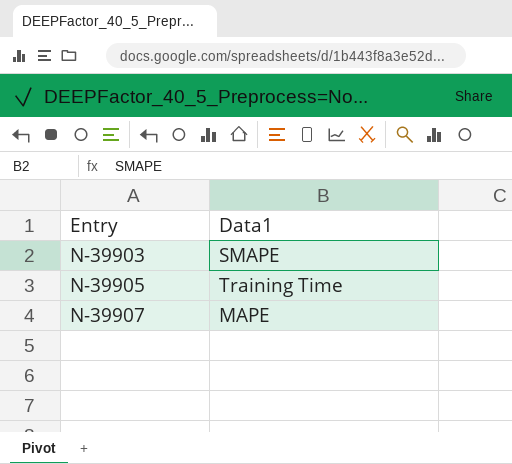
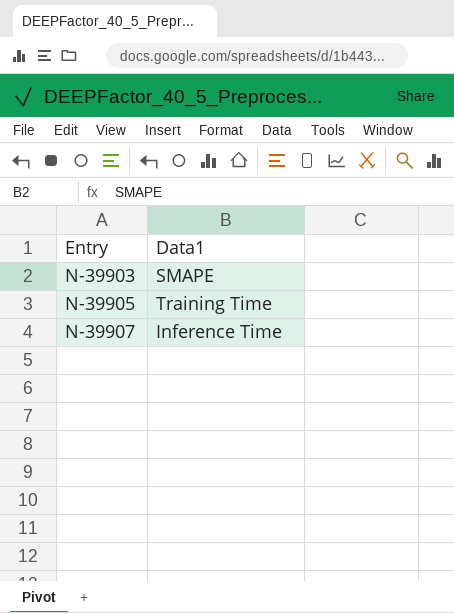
N-39907 | Data1: MAPE -> Inference Time

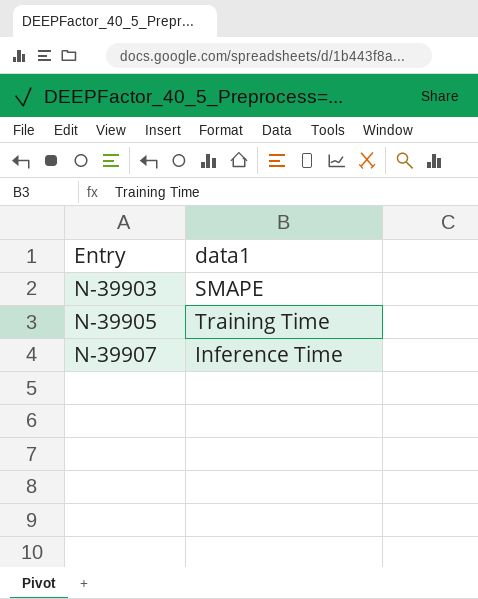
column name: Data1 -> data1

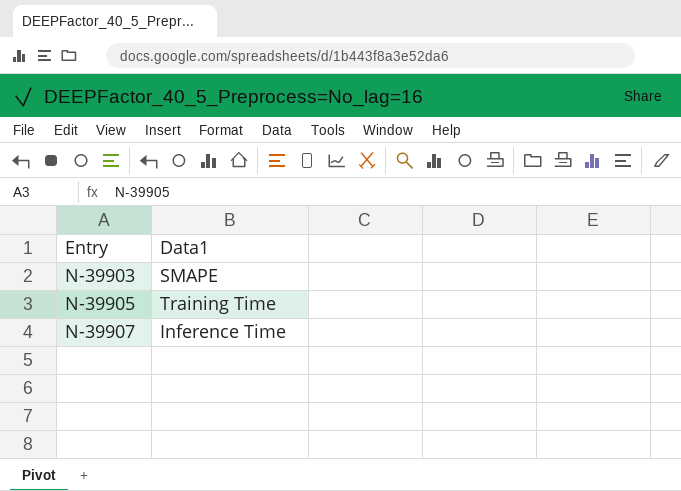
column name: data1 -> Data1

